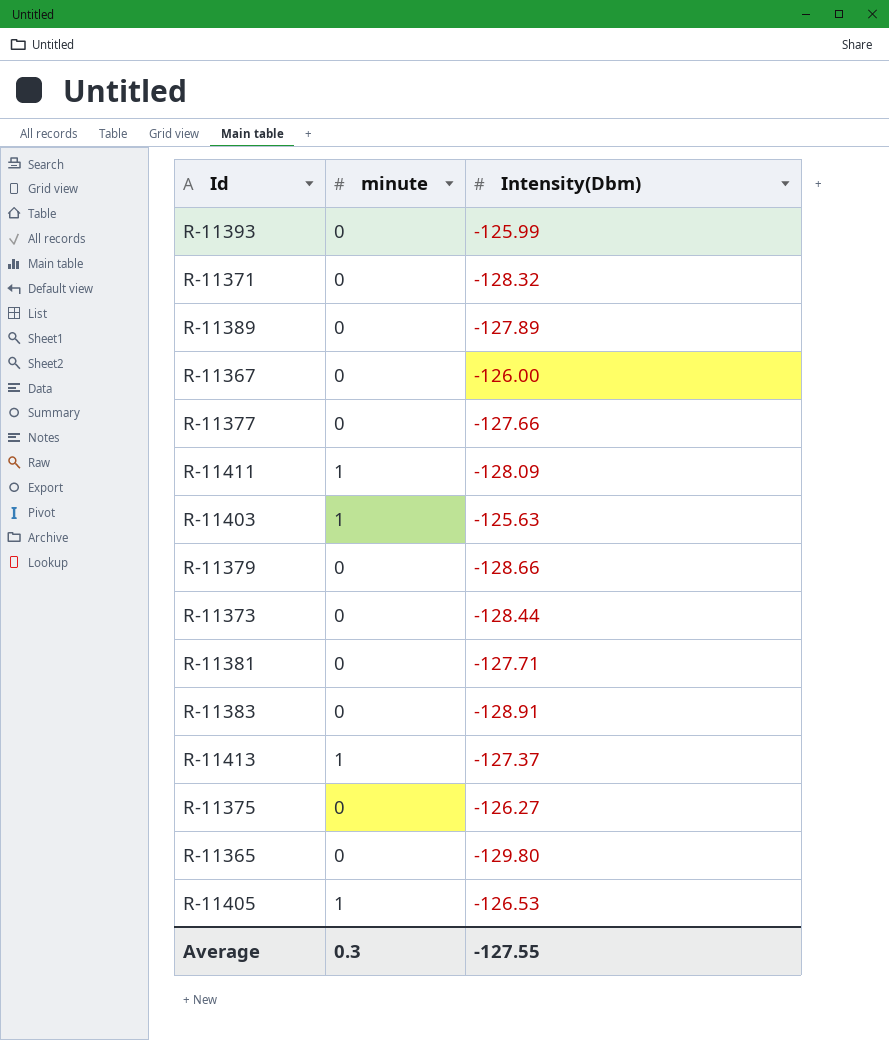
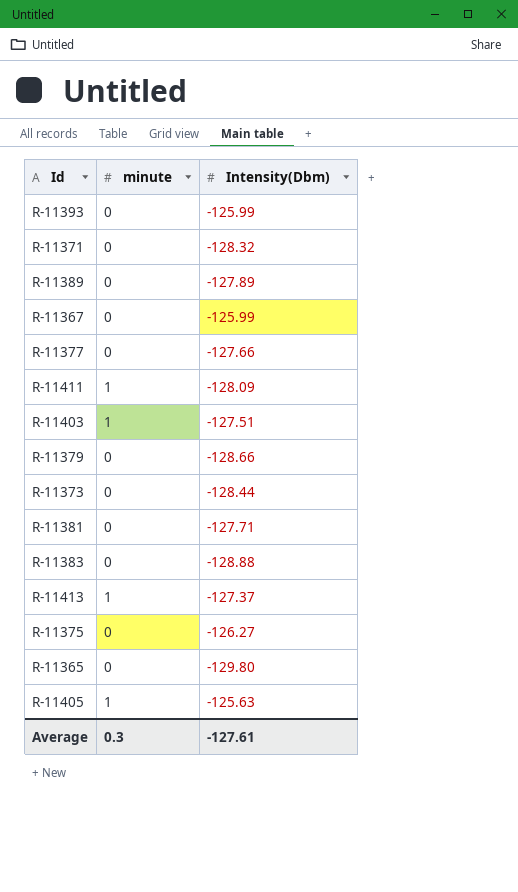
R-11367 | Intensity(Dbm): -126.00 -> -125.99
R-11403 | Intensity(Dbm): -125.63 -> -127.51
R-11383 | Intensity(Dbm): -128.91 -> -128.88
R-11405 | Intensity(Dbm): -126.53 -> -125.63
Average | Intensity(Dbm): -127.55 -> -127.61

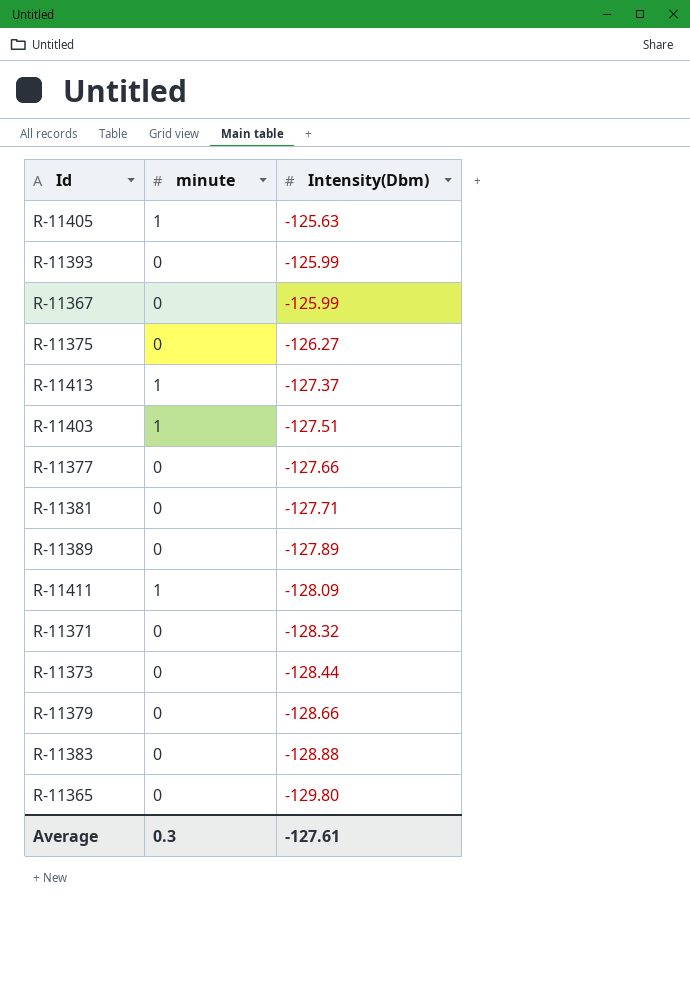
row order: none -> Intensity(Dbm) descending

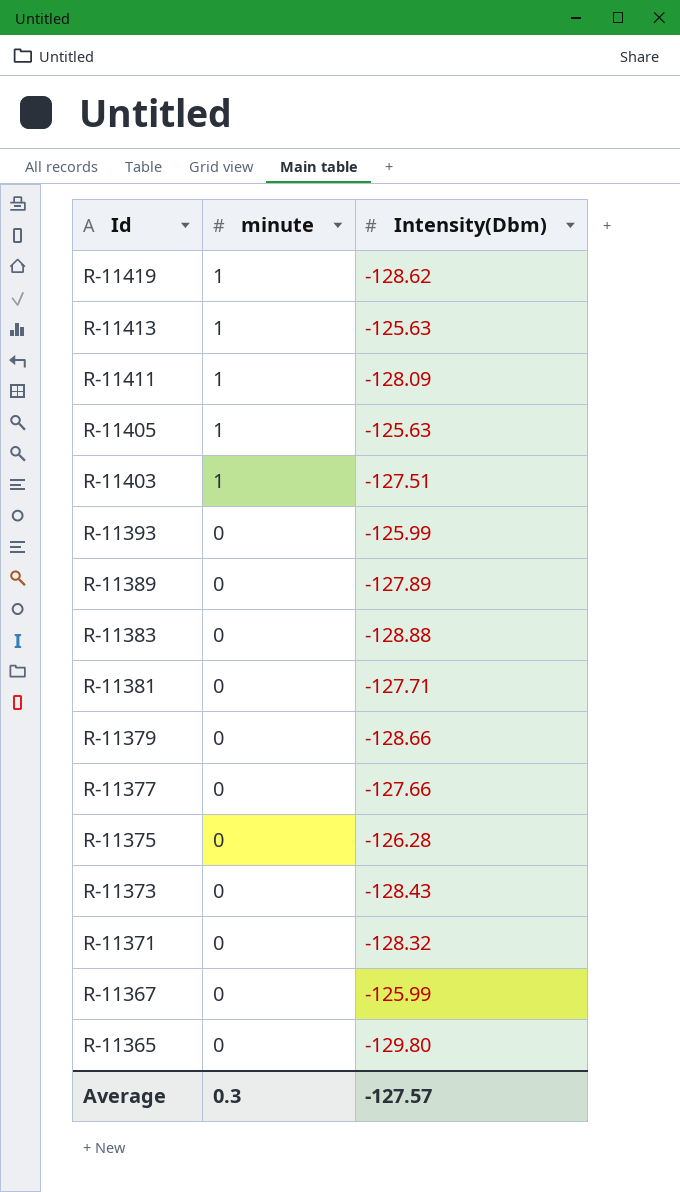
row order: Intensity(Dbm) descending -> Id descending
row R-11419: none -> 1 | -128.62
R-11413 | Intensity(Dbm): -127.37 -> -125.63
R-11375 | Intensity(Dbm): -126.27 -> -126.28
R-11373 | Intensity(Dbm): -128.44 -> -128.43
Average | Intensity(Dbm): -127.61 -> -127.57

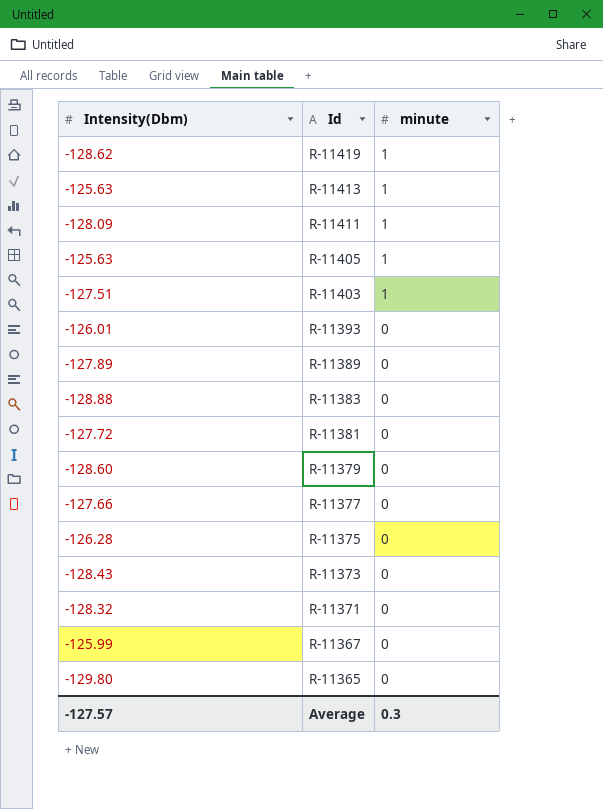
column Intensity(Dbm) | position: 3 -> 1
R-11393 | Intensity(Dbm): -125.99 -> -126.01
R-11381 | Intensity(Dbm): -127.71 -> -127.72
R-11379 | Intensity(Dbm): -128.66 -> -128.60

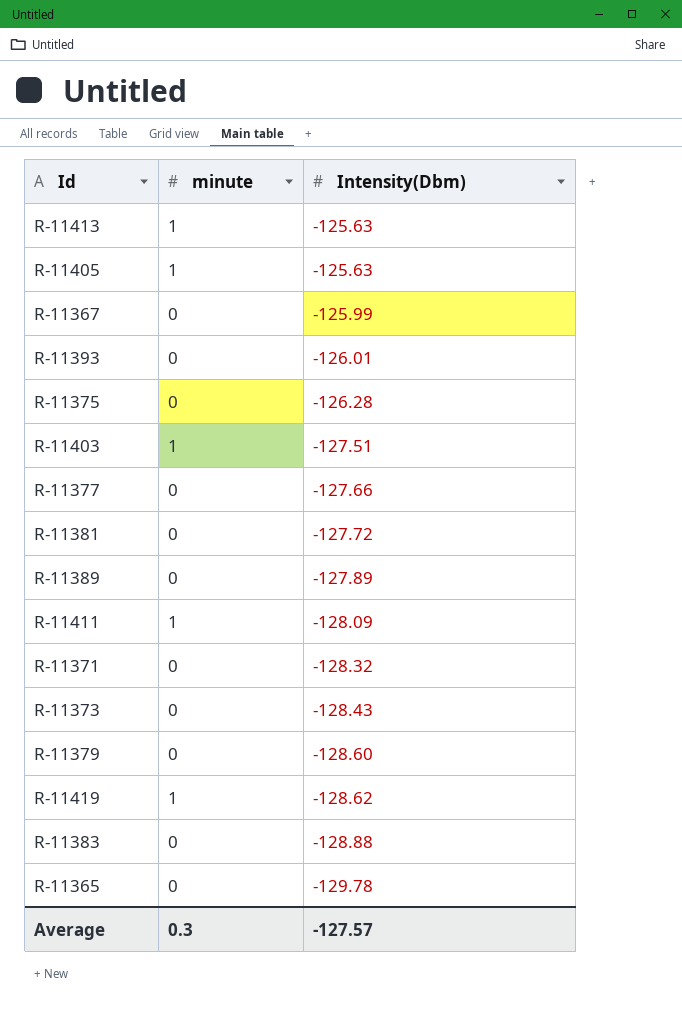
row order: Id descending -> Intensity(Dbm) descending
column Intensity(Dbm) | position: 1 -> 3
R-11365 | Intensity(Dbm): -129.80 -> -129.78

